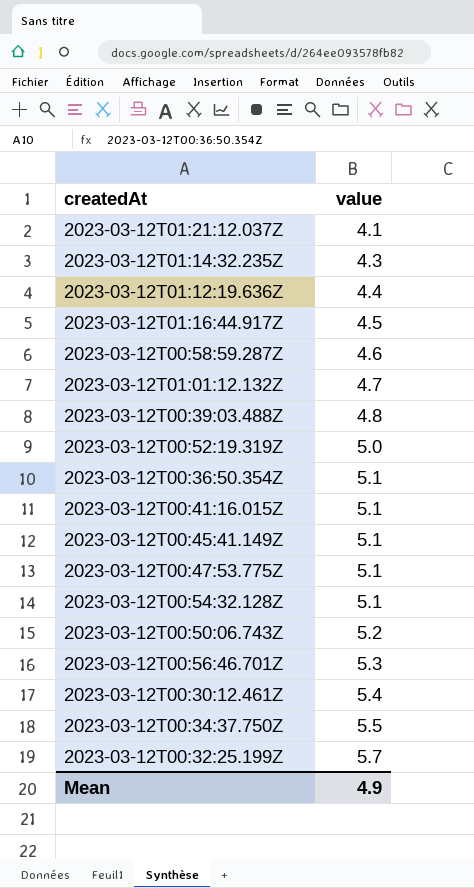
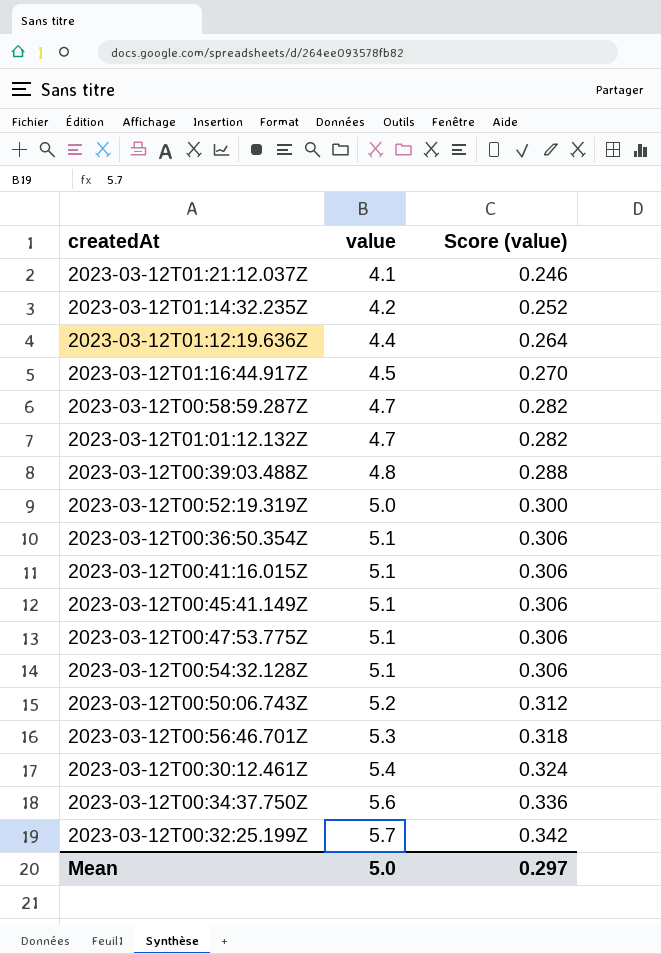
column Score (value) | formula: none -> [value] * 0.06
2023-03-12T01:14:32.235Z | value: 4.3 -> 4.2
2023-03-12T00:58:59.287Z | value: 4.6 -> 4.7
2023-03-12T00:34:37.750Z | value: 5.5 -> 5.6
Mean | value: 4.9 -> 5.0

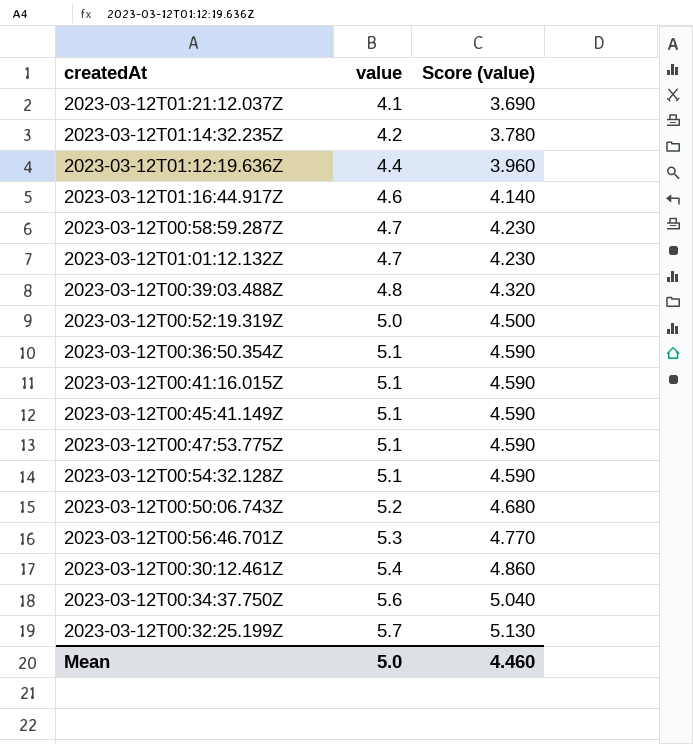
column Score (value) | formula: [value] * 0.06 -> [value] * 0.9
2023-03-12T01:16:44.917Z | value: 4.5 -> 4.6
Mean | Score (value): 0.297 -> 4.460

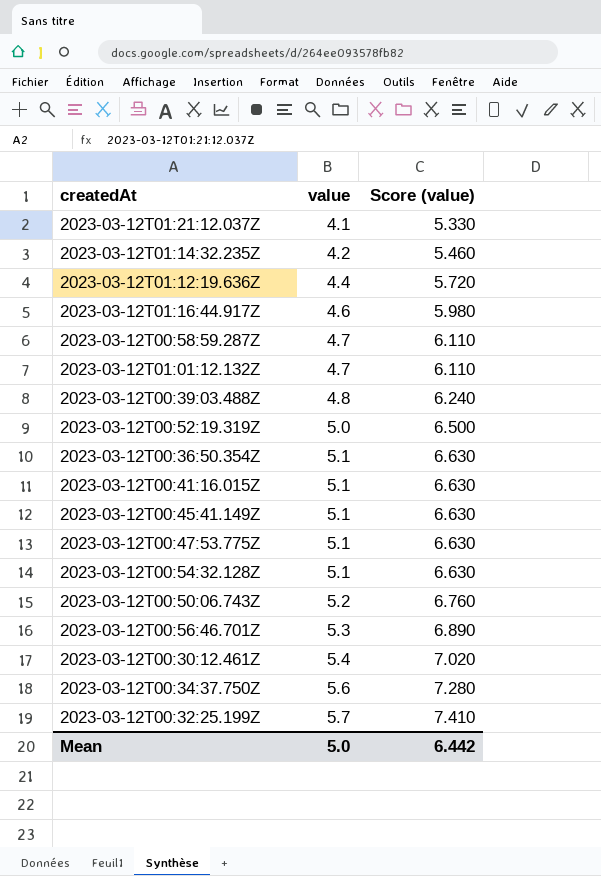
column Score (value) | formula: [value] * 0.9 -> [value] * 1.3
Mean | Score (value): 4.460 -> 6.442

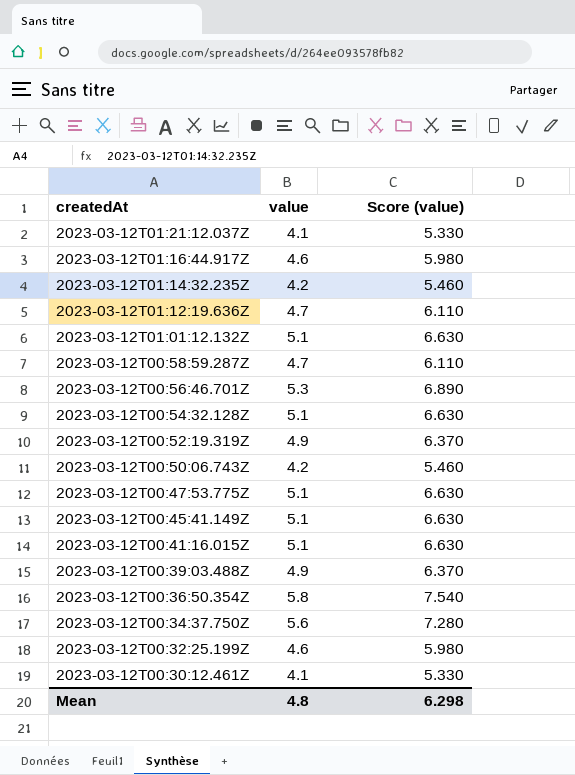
row order: value ascending -> createdAt descending
2023-03-12T01:12:19.636Z | value: 4.4 -> 4.7
2023-03-12T01:12:19.636Z | Score (value): 5.720 -> 6.110
2023-03-12T01:01:12.132Z | value: 4.7 -> 5.1
2023-03-12T01:01:12.132Z | Score (value): 6.110 -> 6.630
2023-03-12T00:52:19.319Z | value: 5.0 -> 4.9
2023-03-12T00:52:19.319Z | Score (value): 6.500 -> 6.370
2023-03-12T00:50:06.743Z | value: 5.2 -> 4.2
2023-03-12T00:50:06.743Z | Score (value): 6.760 -> 5.460
2023-03-12T00:39:03.488Z | value: 4.8 -> 4.9
2023-03-12T00:39:03.488Z | Score (value): 6.240 -> 6.370
2023-03-12T00:36:50.354Z | value: 5.1 -> 5.8
2023-03-12T00:36:50.354Z | Score (value): 6.630 -> 7.540
2023-03-12T00:32:25.199Z | value: 5.7 -> 4.6
2023-03-12T00:32:25.199Z | Score (value): 7.410 -> 5.980
2023-03-12T00:30:12.461Z | value: 5.4 -> 4.1
2023-03-12T00:30:12.461Z | Score (value): 7.020 -> 5.330
Mean | value: 5.0 -> 4.8
Mean | Score (value): 6.442 -> 6.298

